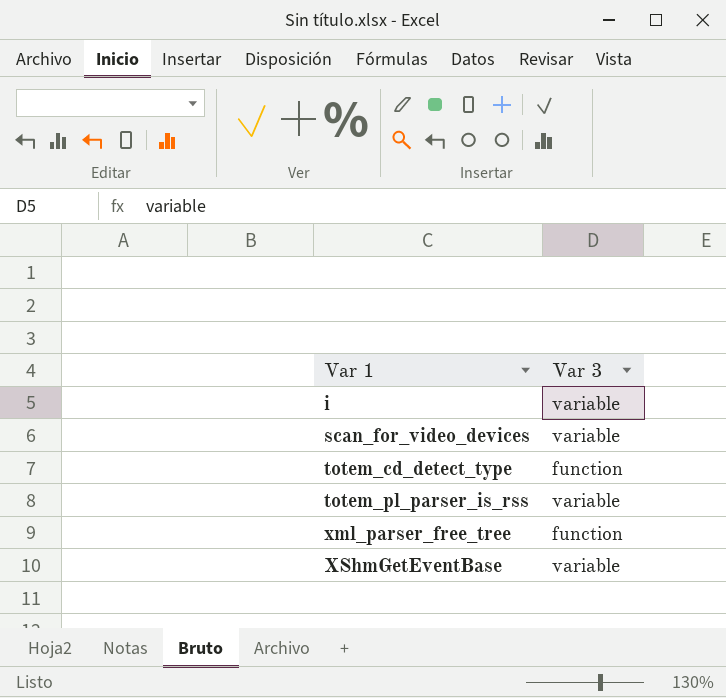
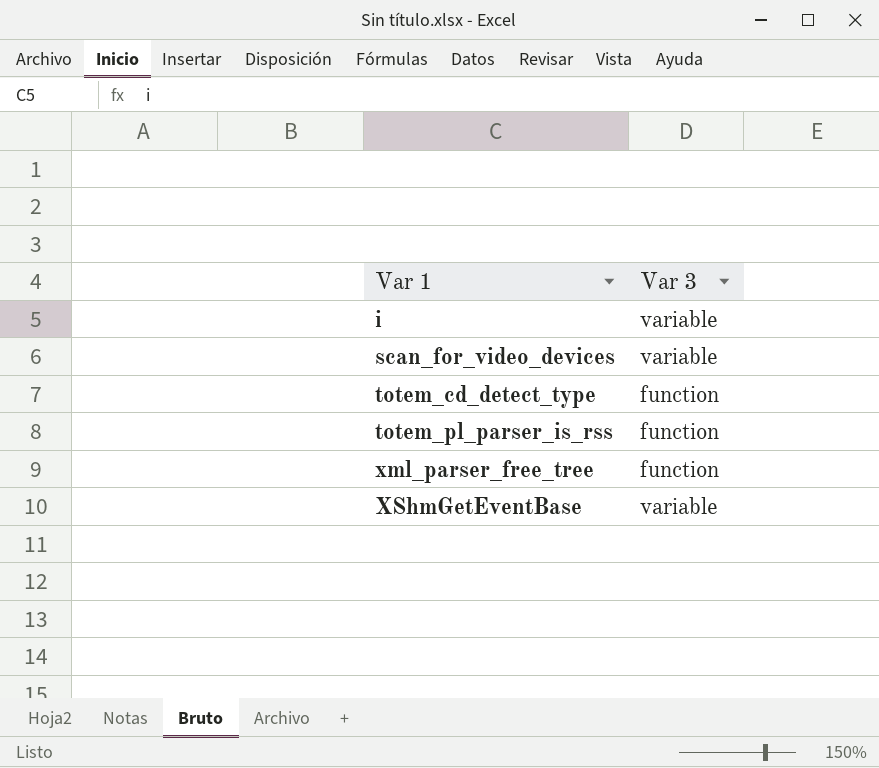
totem_pl_parser_is_rss | Var 3: variable -> function

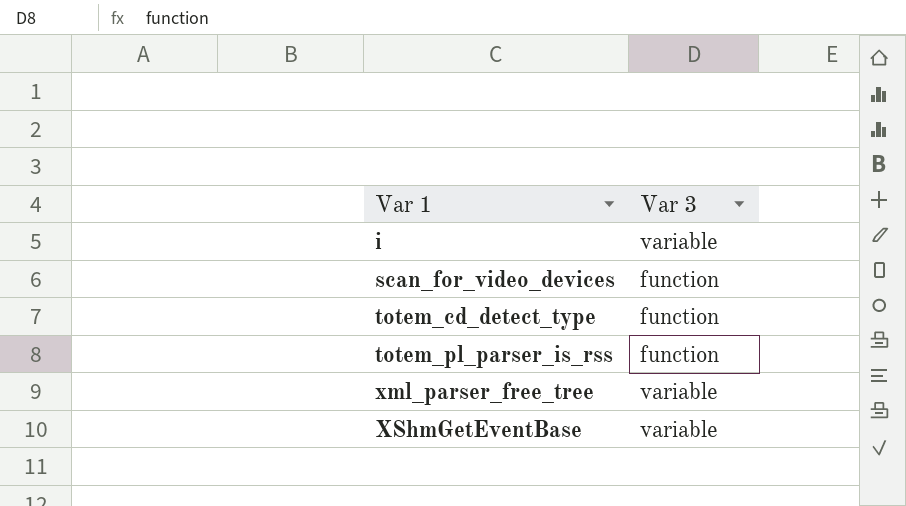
scan_for_video_devices | Var 3: variable -> function
xml_parser_free_tree | Var 3: function -> variable

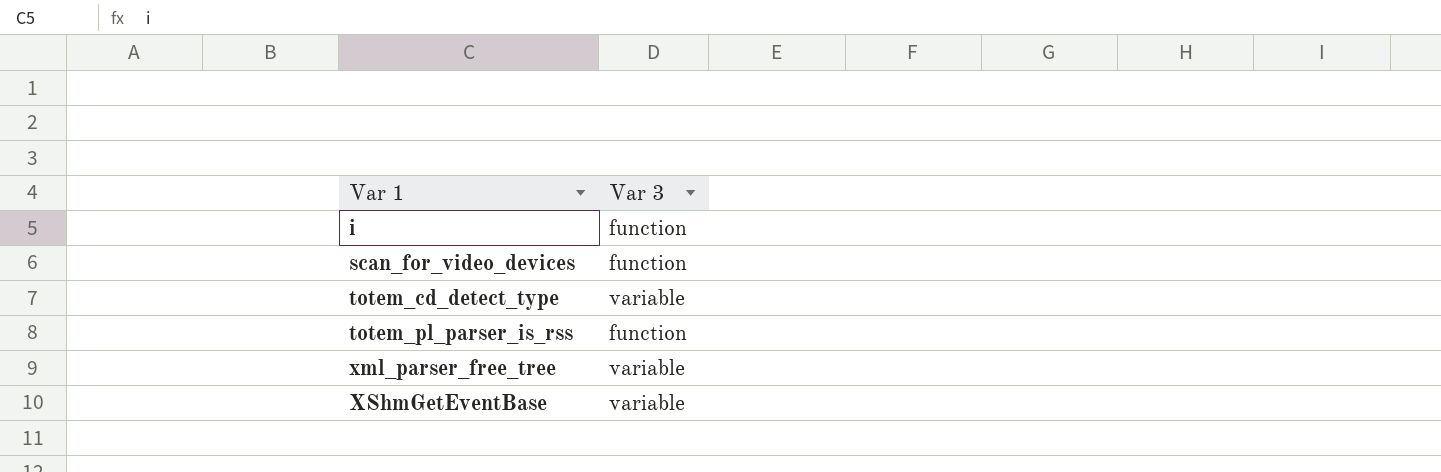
i | Var 3: variable -> function
totem_cd_detect_type | Var 3: function -> variable

